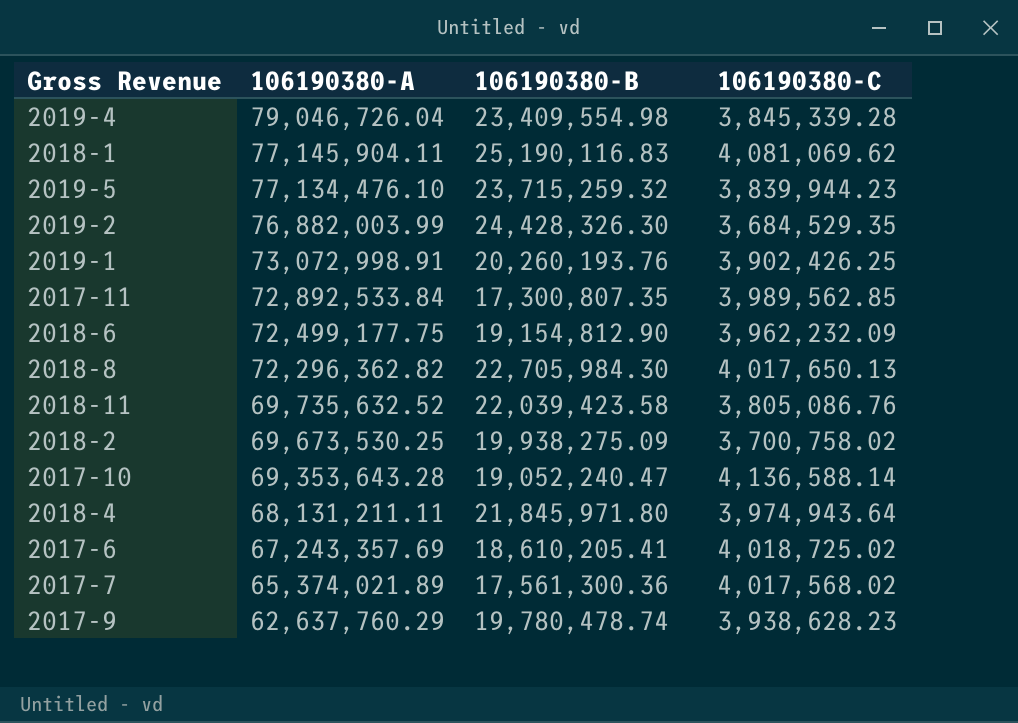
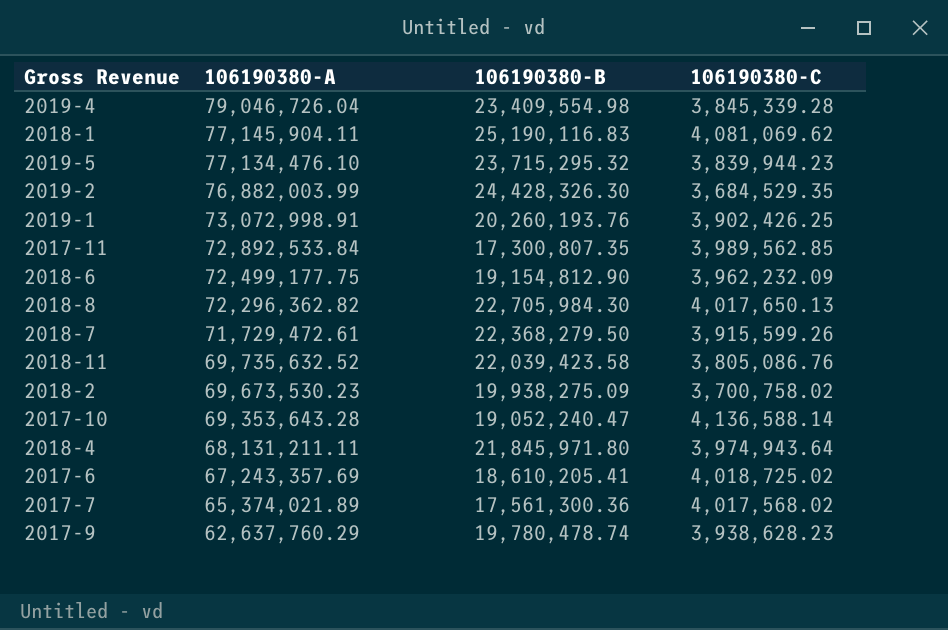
2019-5 | 106190380-B: 23,715,259.32 -> 23,715,295.32
row 2018-7: none -> 71,729,472.61 | 22,368,279.50 | 3,915,599.26
2018-2 | 106190380-A: 69,673,530.25 -> 69,673,530.23

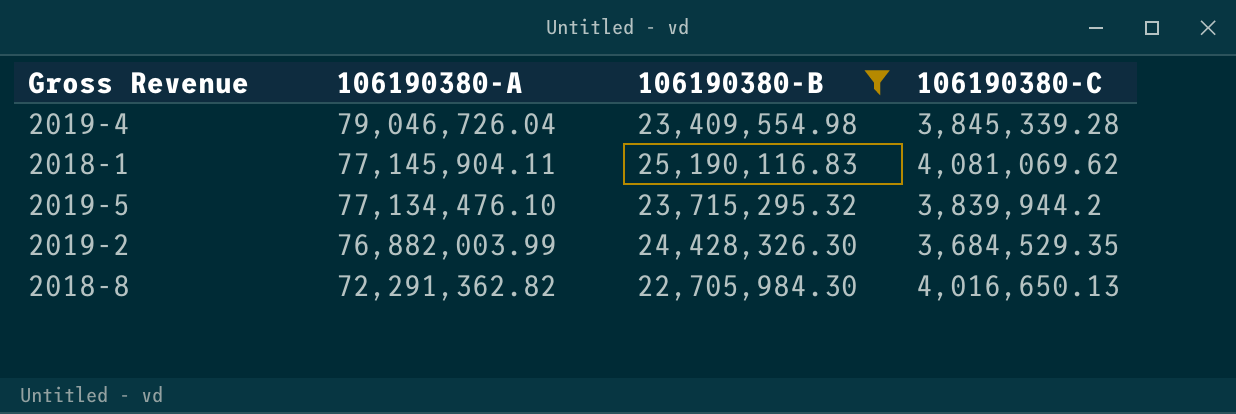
filter: none -> 106190380-B >= 22,705,984.30
2019-5 | 106190380-C: 3,839,944.23 -> 3,839,944.2
2018-8 | 106190380-A: 72,296,362.82 -> 72,291,362.82
2018-8 | 106190380-C: 4,017,650.13 -> 4,016,650.13

